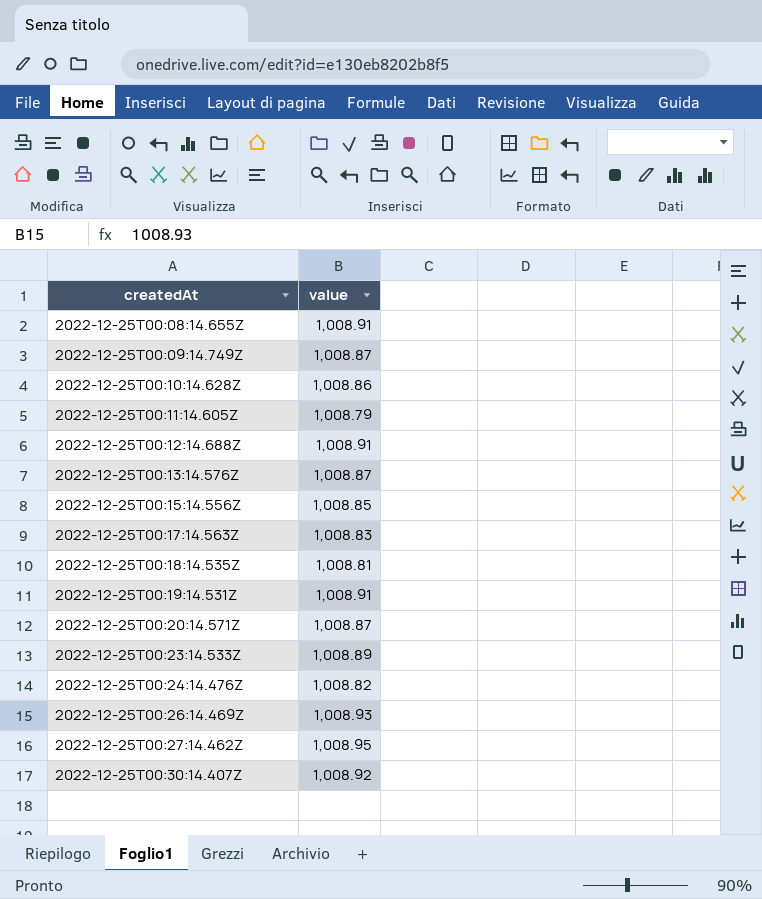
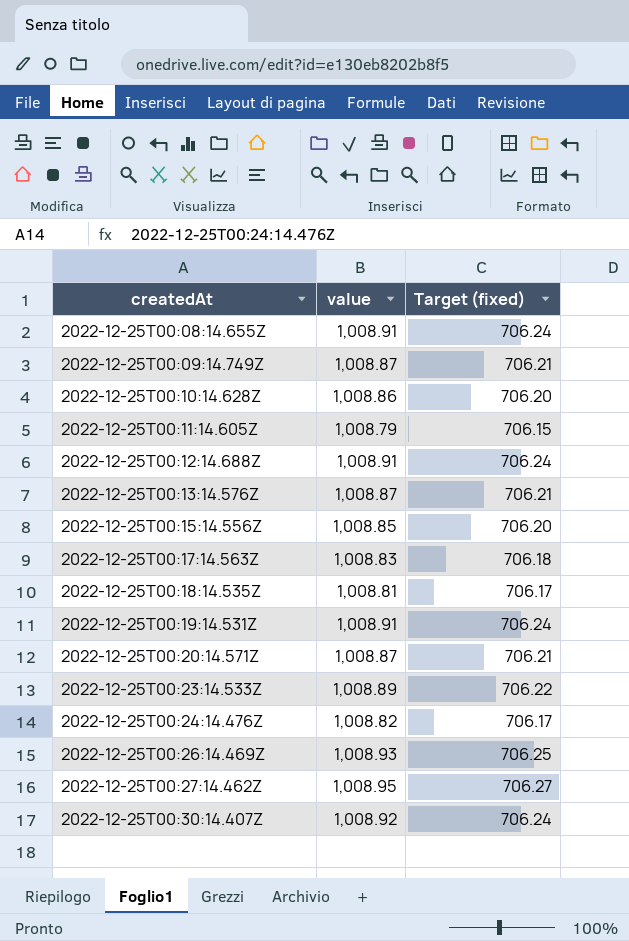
column Target (fixed) | formula: none -> [value] * 0.7

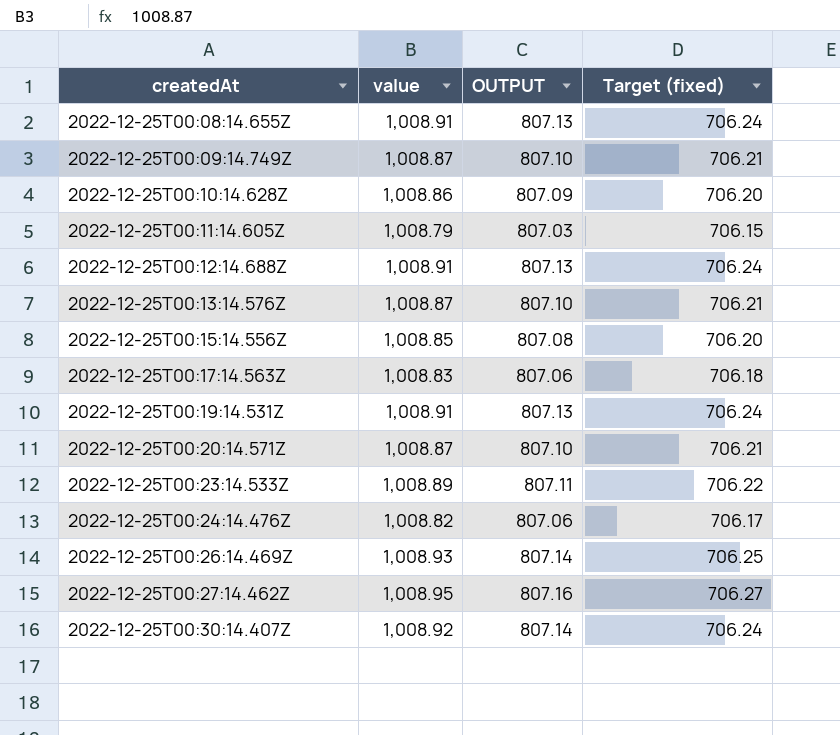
column OUTPUT | formula: none -> [value] * 0.8
row 2022-12-25T00:18:14.535Z: 1,008.81 | 706.17 -> none

